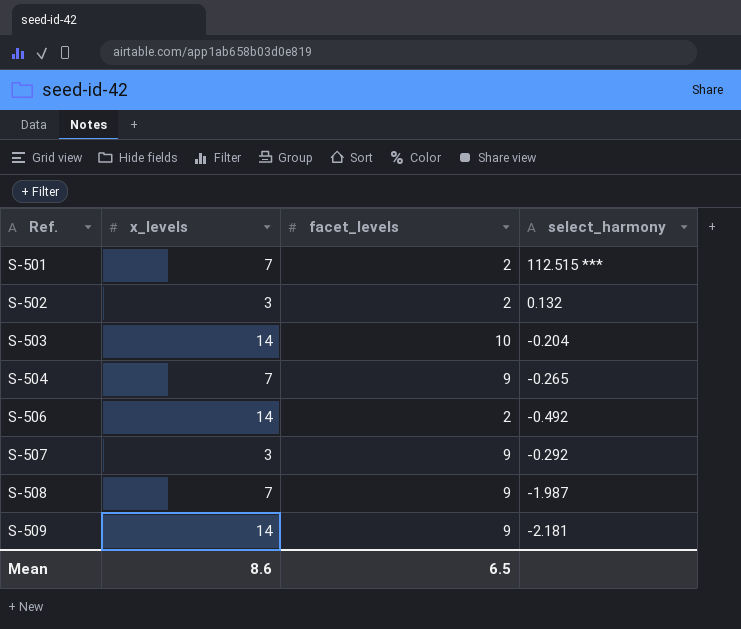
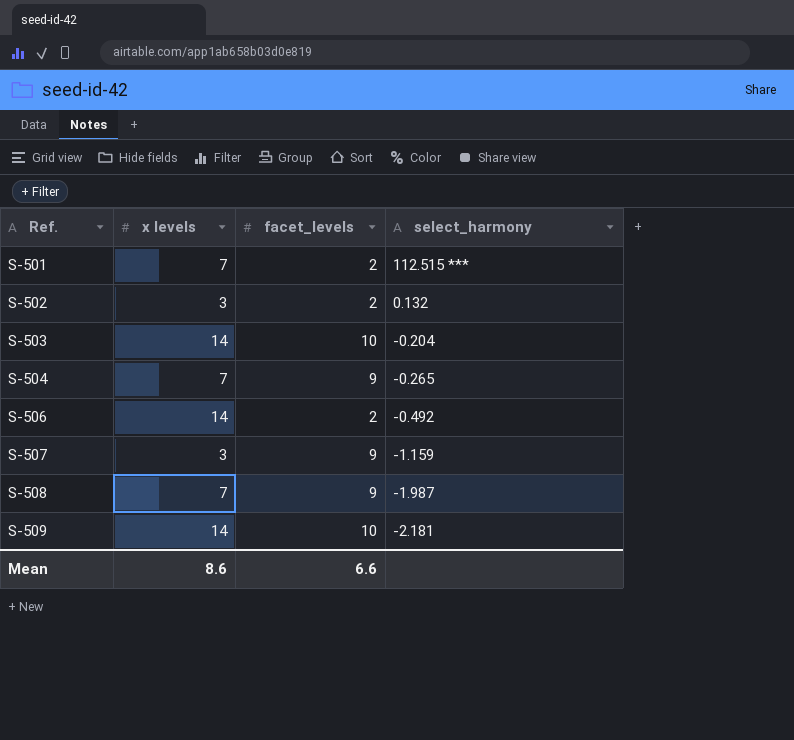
column name: x_levels -> x levels
S-507 | select_harmony: -0.292 -> -1.159
S-509 | facet_levels: 9 -> 10
Mean | facet_levels: 6.5 -> 6.6

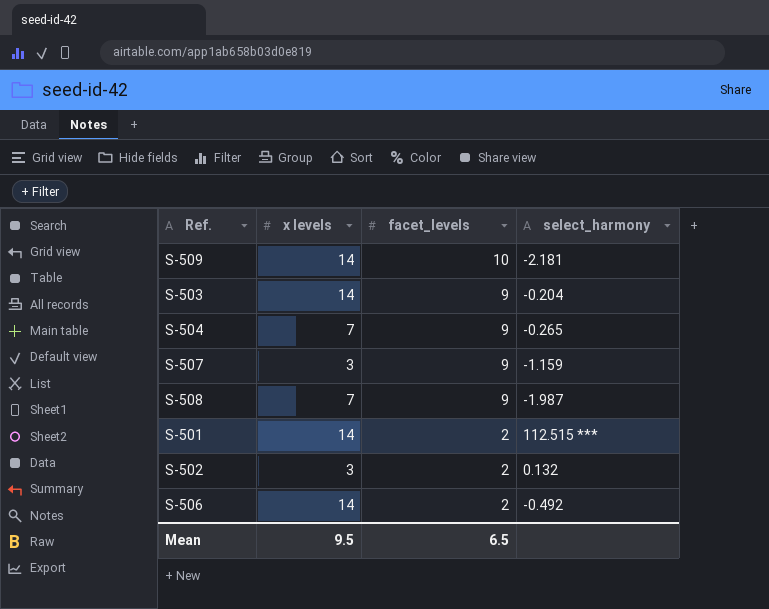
row order: Ref. ascending -> facet_levels descending
S-503 | facet_levels: 10 -> 9
S-501 | x levels: 7 -> 14
Mean | x levels: 8.6 -> 9.5
Mean | facet_levels: 6.6 -> 6.5

